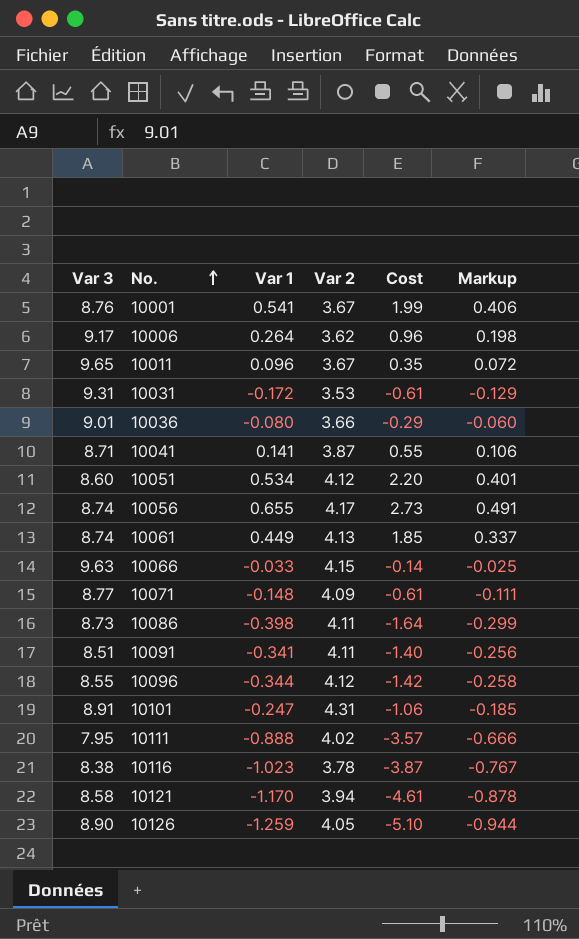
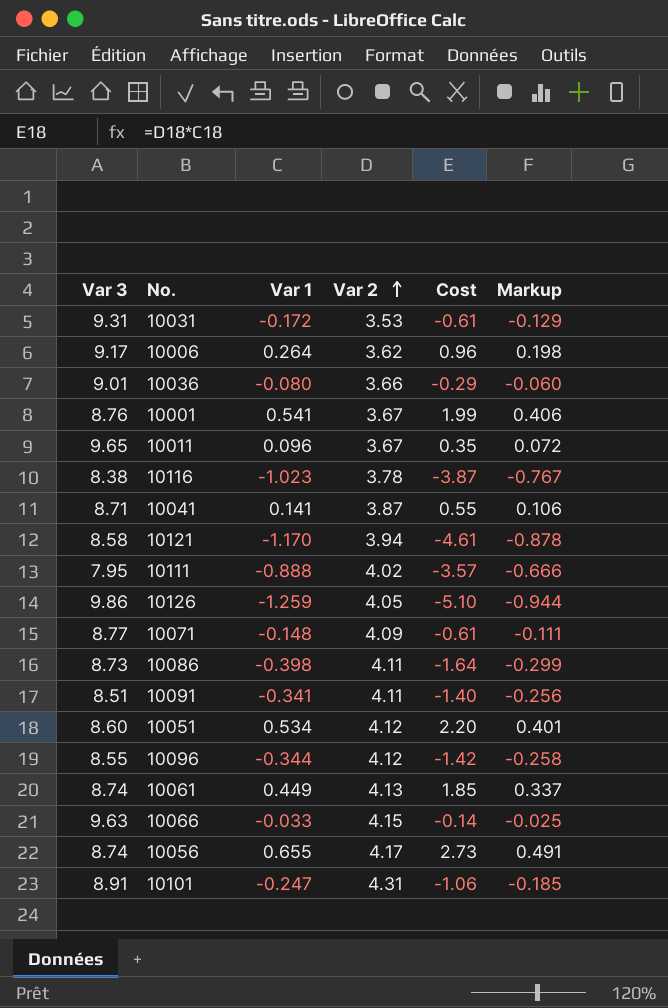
row order: No. ascending -> Var 2 ascending
10126 | Var 3: 8.90 -> 9.86

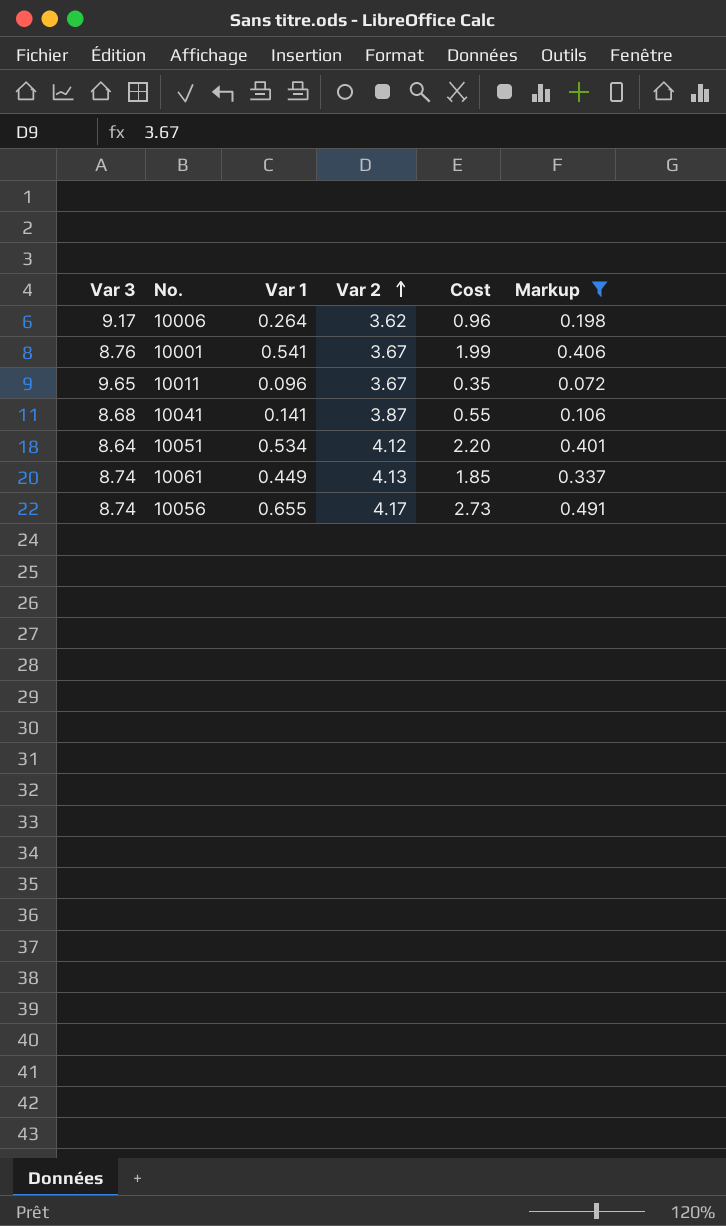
filter: none -> Markup >= 0.072
10041 | Var 3: 8.71 -> 8.68
10051 | Var 3: 8.60 -> 8.64

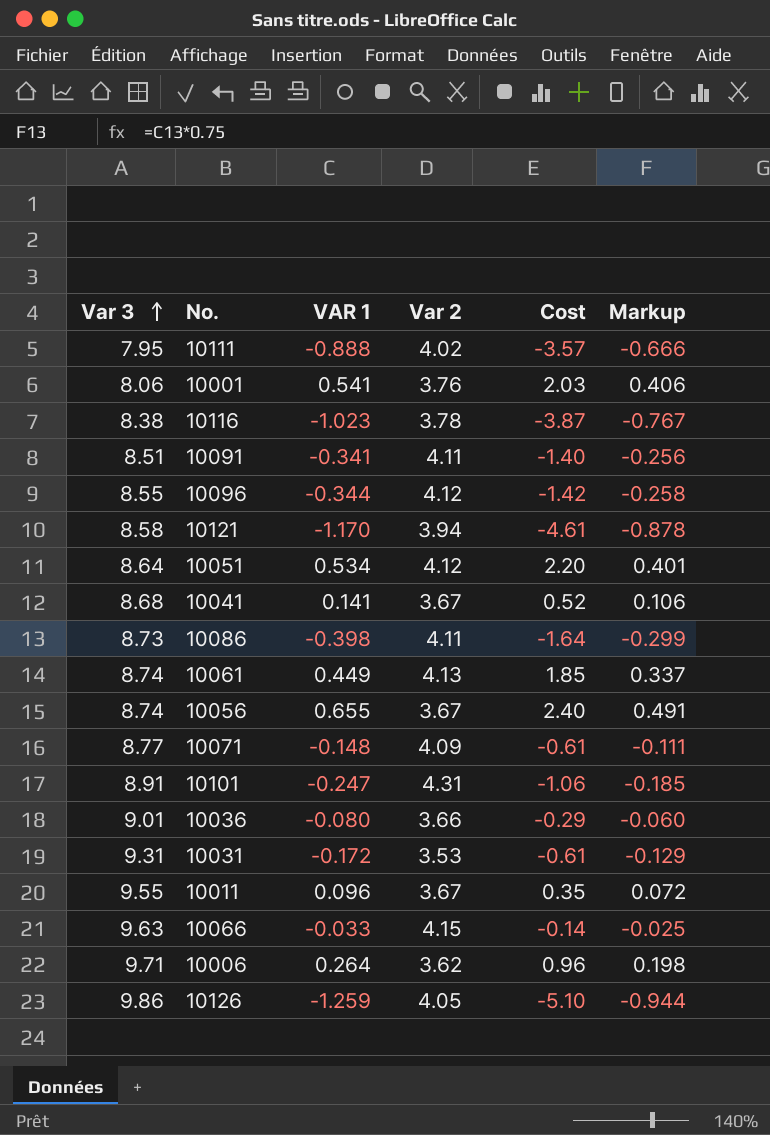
filter: Markup >= 0.072 -> none
row order: Var 2 ascending -> Var 3 ascending
column name: Var 1 -> VAR 1
10001 | Var 3: 8.76 -> 8.06
10001 | Var 2: 3.67 -> 3.76
10001 | Cost: 1.99 -> 2.03
10041 | Var 2: 3.87 -> 3.67
10041 | Cost: 0.55 -> 0.52
10056 | Var 2: 4.17 -> 3.67
10056 | Cost: 2.73 -> 2.40
10011 | Var 3: 9.65 -> 9.55
10006 | Var 3: 9.17 -> 9.71

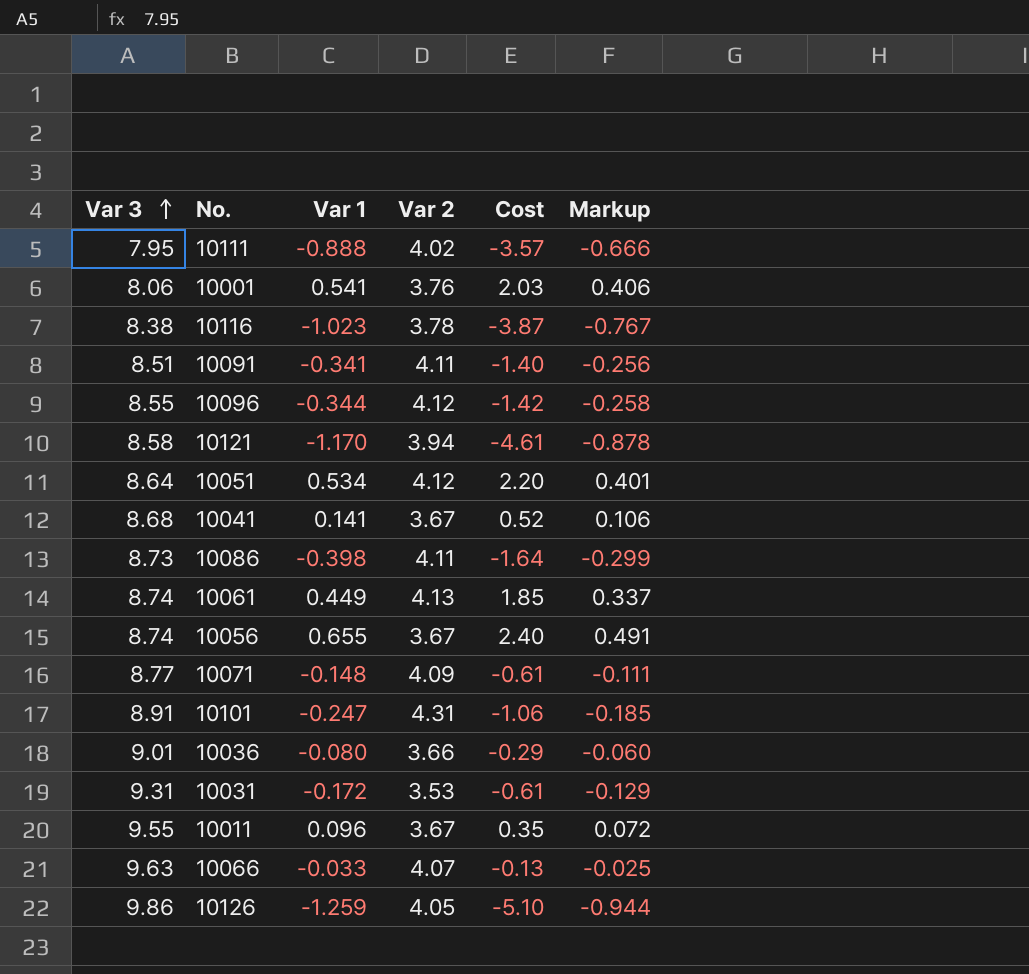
column name: VAR 1 -> Var 1
row 10006: 9.71 | 0.264 | 3.62 | 0.96 | 0.198 -> none
10066 | Var 2: 4.15 -> 4.07
10066 | Cost: -0.14 -> -0.13

